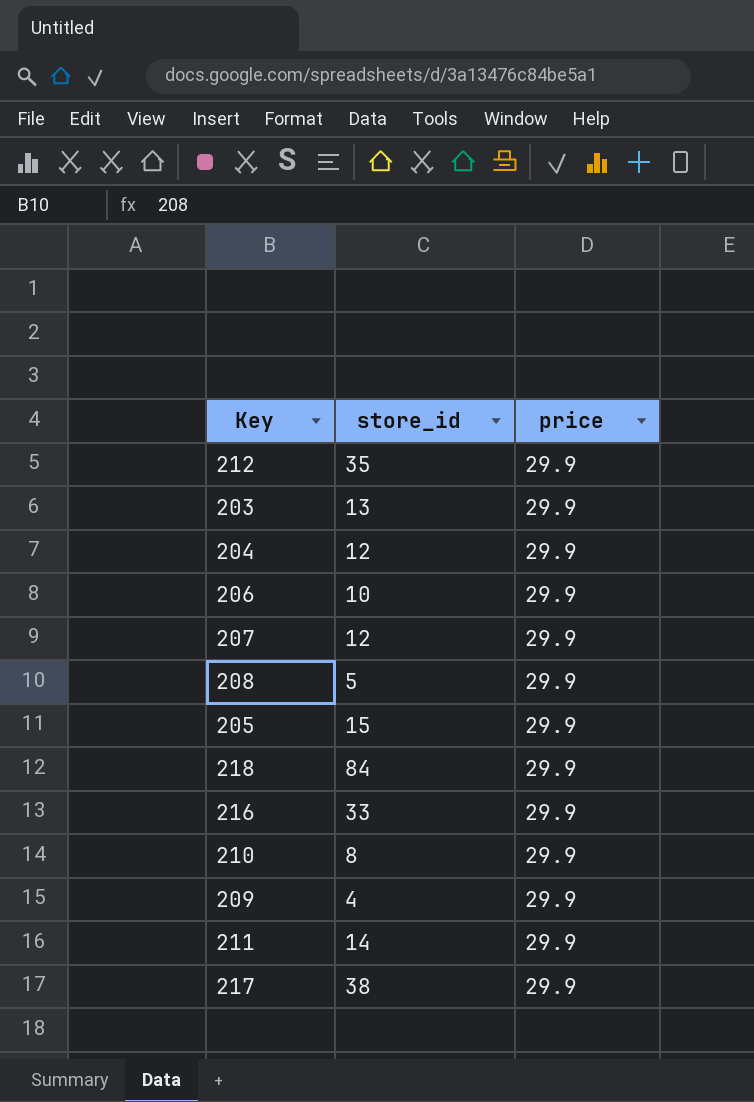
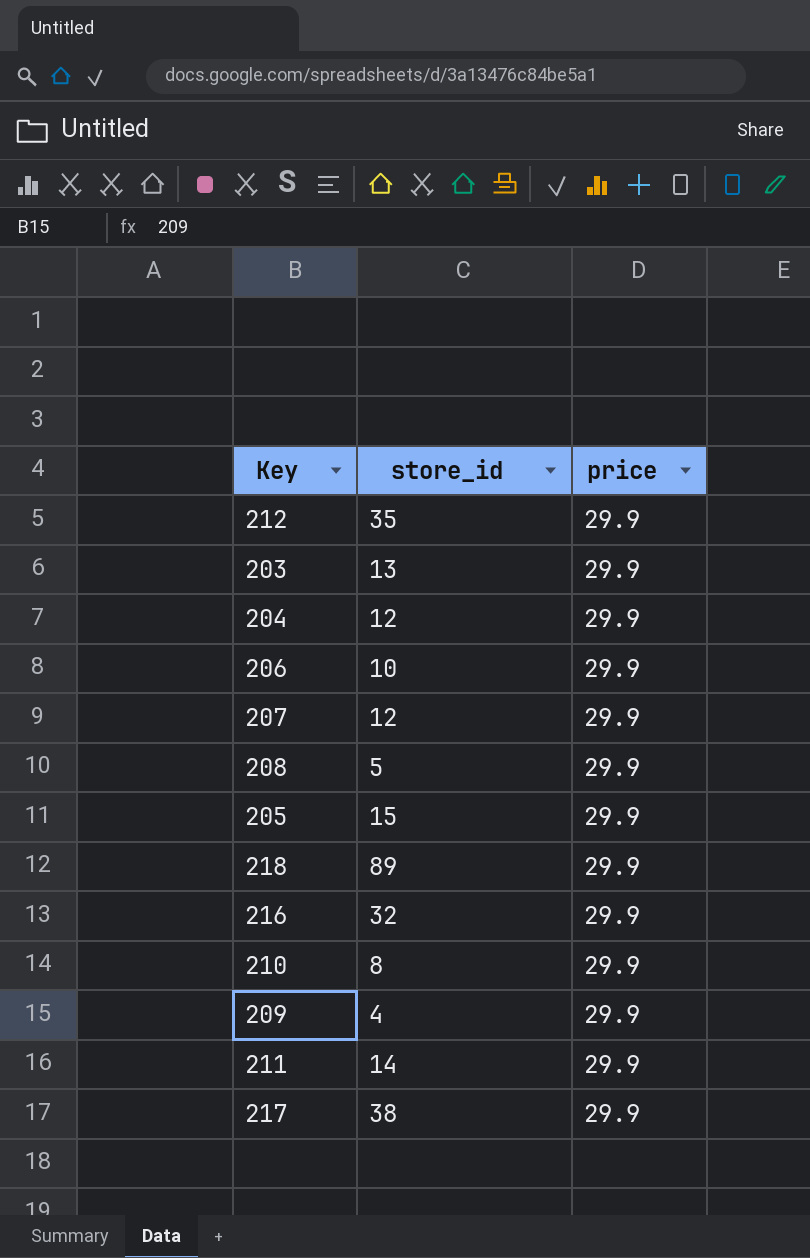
218 | store_id: 84 -> 89
216 | store_id: 33 -> 32

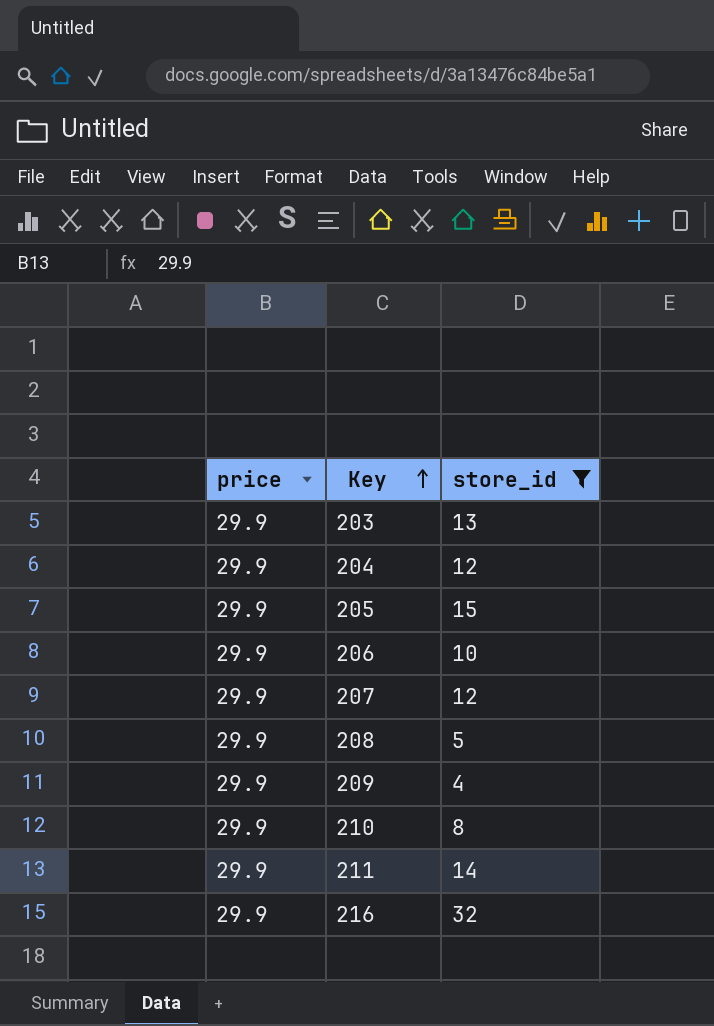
filter: none -> store_id <= 32
row order: none -> Key ascending
column price | position: 3 -> 1

